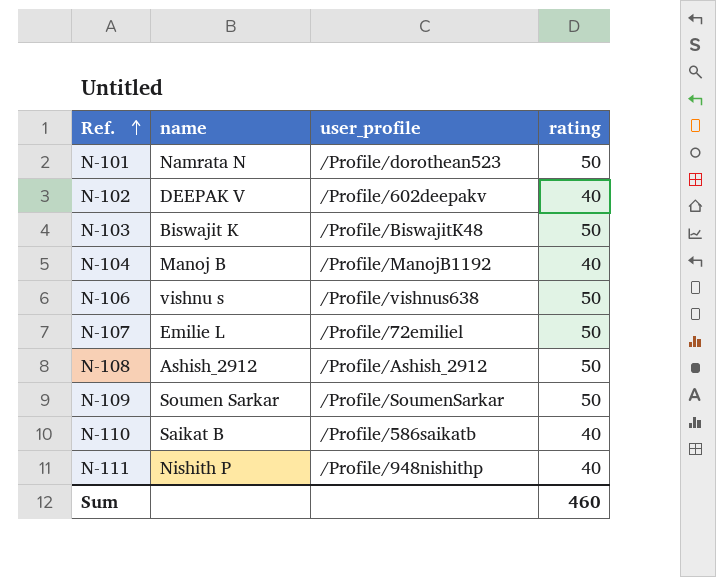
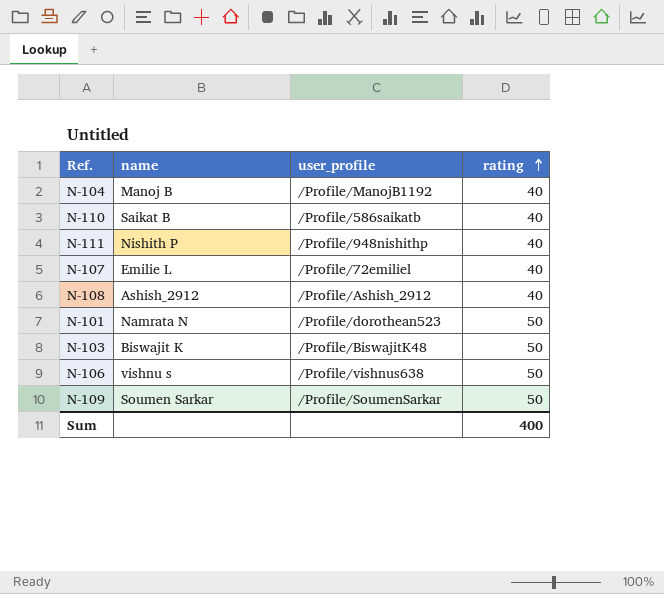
row order: Ref. ascending -> rating ascending
row N-102: DEEPAK V | /Profile/602deepakv | 40 -> none
N-107 | rating: 50 -> 40
N-108 | rating: 50 -> 40
Sum | rating: 460 -> 400

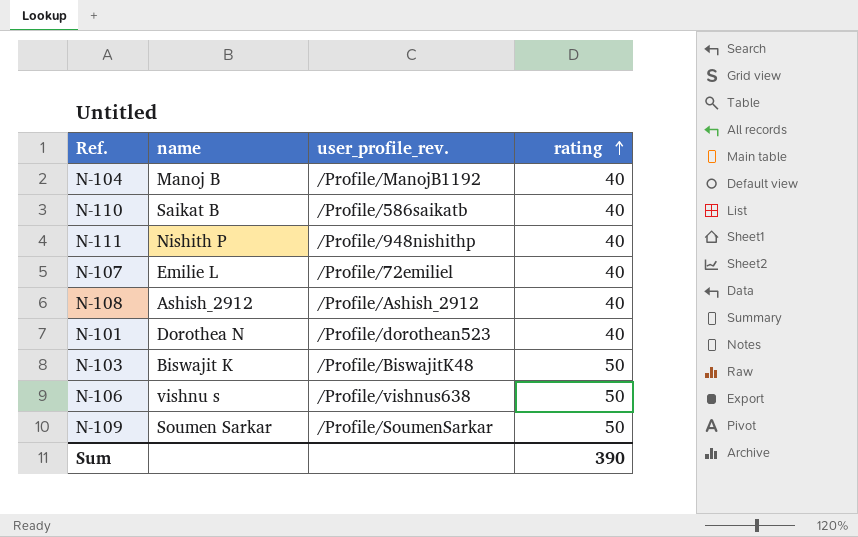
column name: user_profile -> user_profile_rev.
N-101 | name: Namrata N -> Dorothea N
N-101 | rating: 50 -> 40
Sum | rating: 400 -> 390

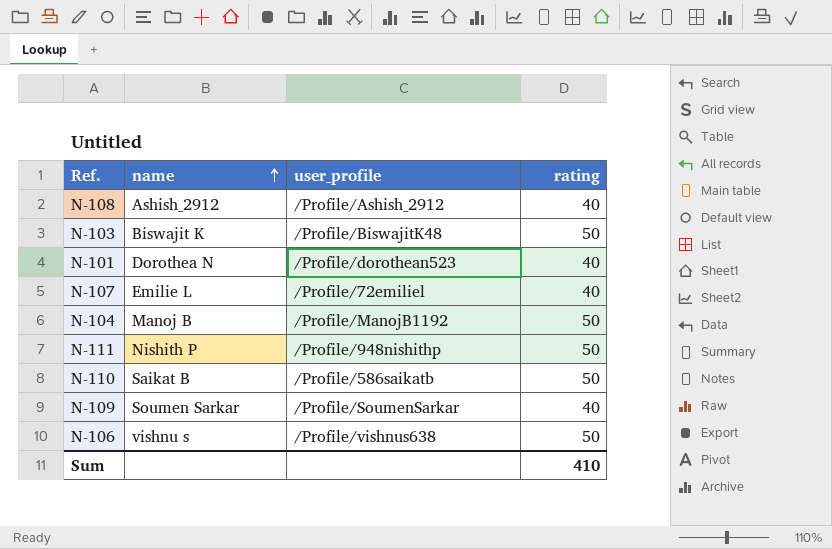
row order: rating ascending -> name ascending
column name: user_profile_rev. -> user_profile
N-104 | rating: 40 -> 50
N-111 | rating: 40 -> 50
N-110 | rating: 40 -> 50
N-109 | rating: 50 -> 40
Sum | rating: 390 -> 410

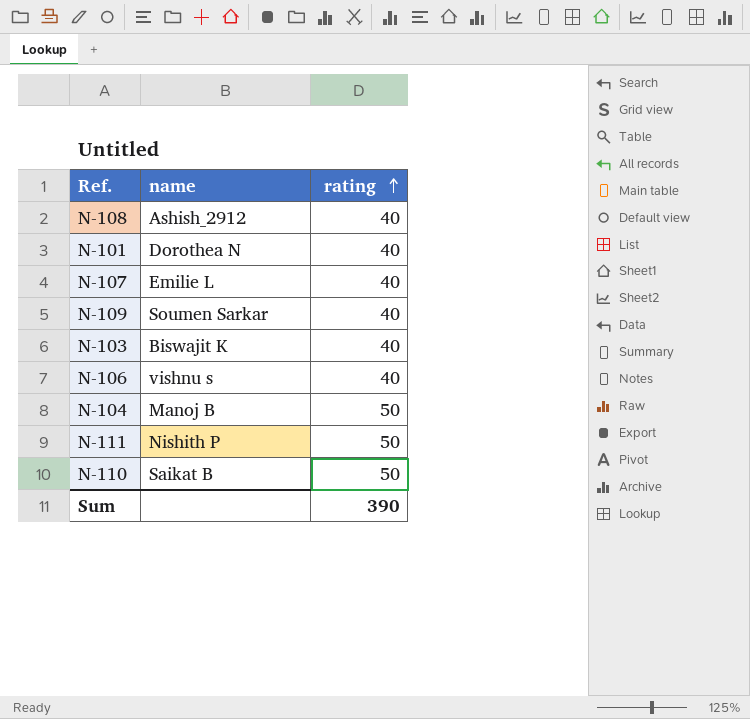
row order: name ascending -> rating ascending
column user_profile | position: 3 -> none
N-103 | rating: 50 -> 40
N-106 | rating: 50 -> 40
Sum | rating: 410 -> 390

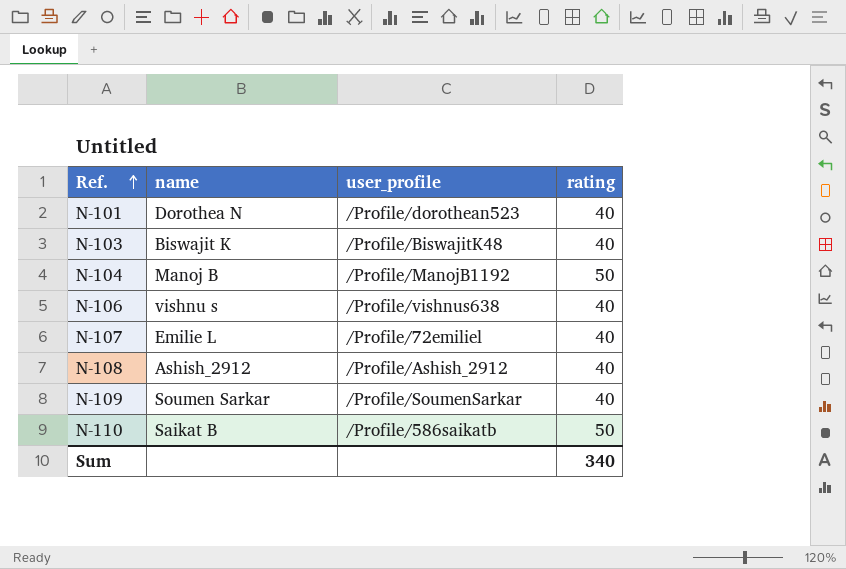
row order: rating ascending -> Ref. ascending
column user_profile | position: none -> 3
row N-111: Nishith P | 50 -> none
Sum | rating: 390 -> 340

